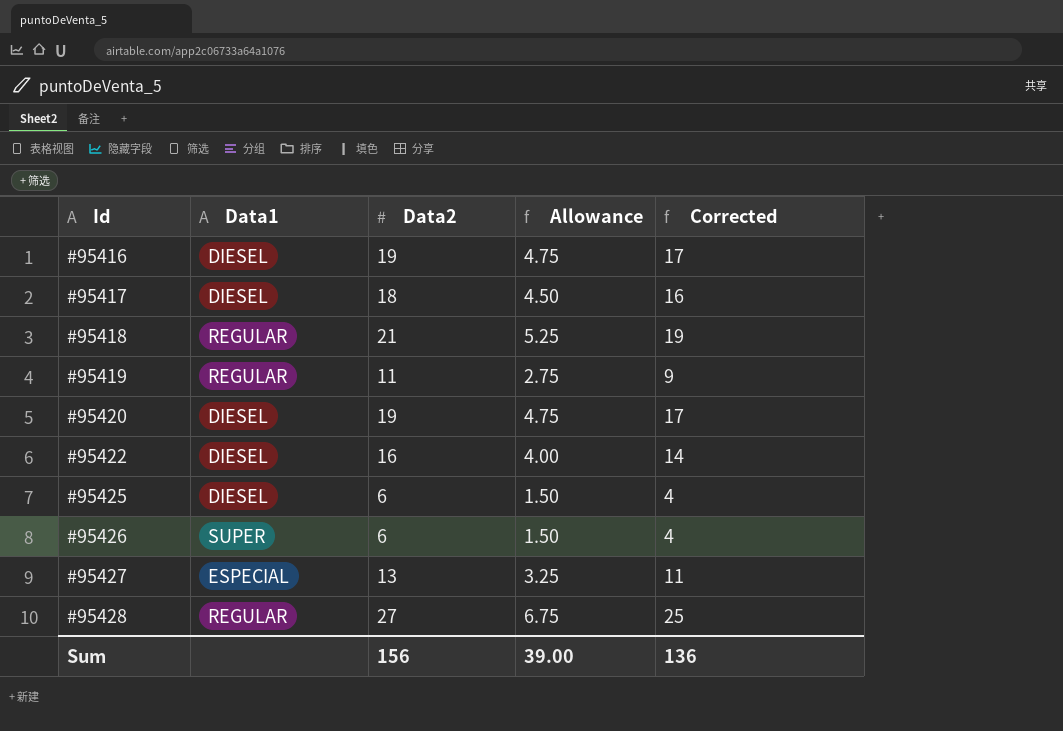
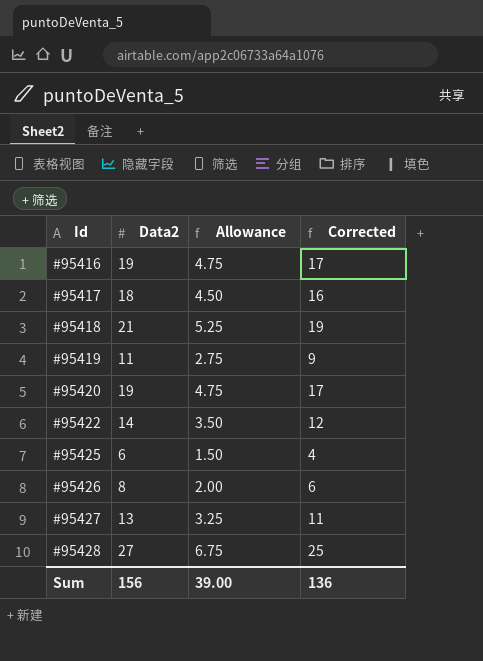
column Data1 | position: 2 -> none
#95422 | Data2: 16 -> 14
#95422 | Allowance: 4.00 -> 3.50
#95422 | Corrected: 14 -> 12
#95426 | Data2: 6 -> 8
#95426 | Allowance: 1.50 -> 2.00
#95426 | Corrected: 4 -> 6

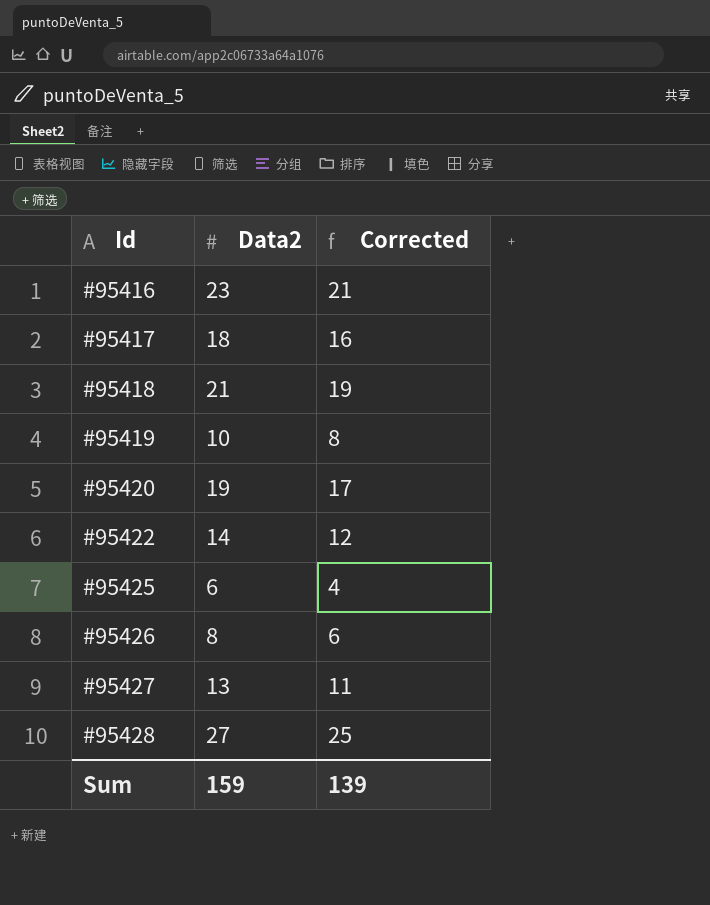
column Allowance | formula: [Data2] * 0.25 -> none
#95416 | Data2: 19 -> 23
#95416 | Corrected: 17 -> 21
#95419 | Data2: 11 -> 10
#95419 | Corrected: 9 -> 8
Sum | Data2: 156 -> 159
Sum | Corrected: 136 -> 139

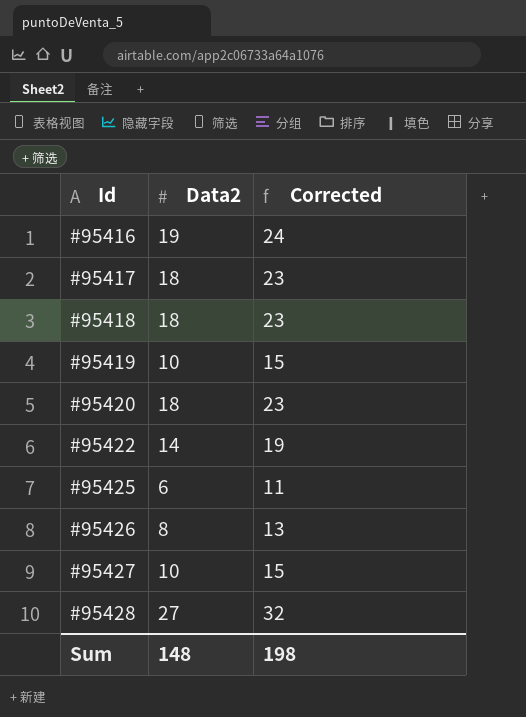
column Corrected | formula: [Data2] - 2 -> [Data2] + 5
#95416 | Data2: 23 -> 19
#95418 | Data2: 21 -> 18
#95420 | Data2: 19 -> 18
#95427 | Data2: 13 -> 10
Sum | Data2: 159 -> 148
Sum | Corrected: 139 -> 198

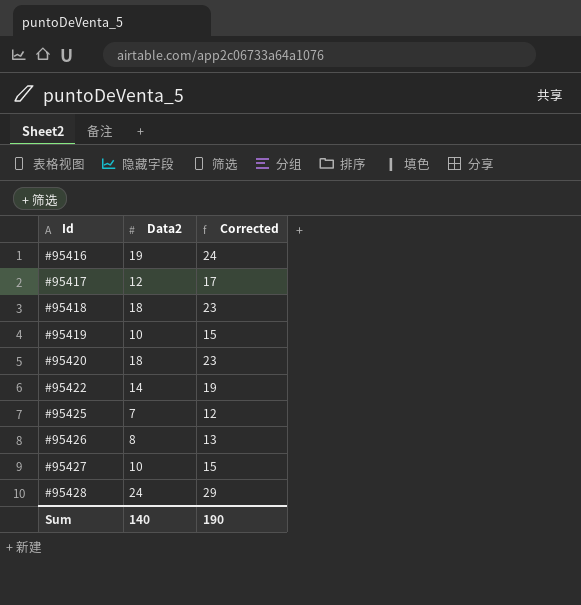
#95417 | Data2: 18 -> 12
#95417 | Corrected: 23 -> 17
#95425 | Data2: 6 -> 7
#95425 | Corrected: 11 -> 12
#95428 | Data2: 27 -> 24
#95428 | Corrected: 32 -> 29
Sum | Data2: 148 -> 140
Sum | Corrected: 198 -> 190

